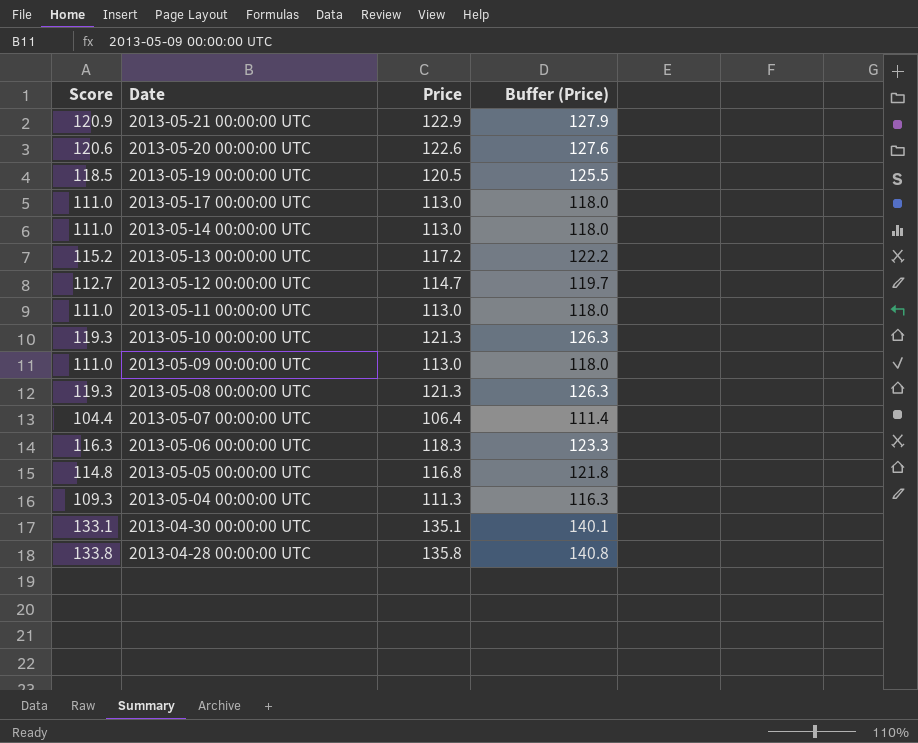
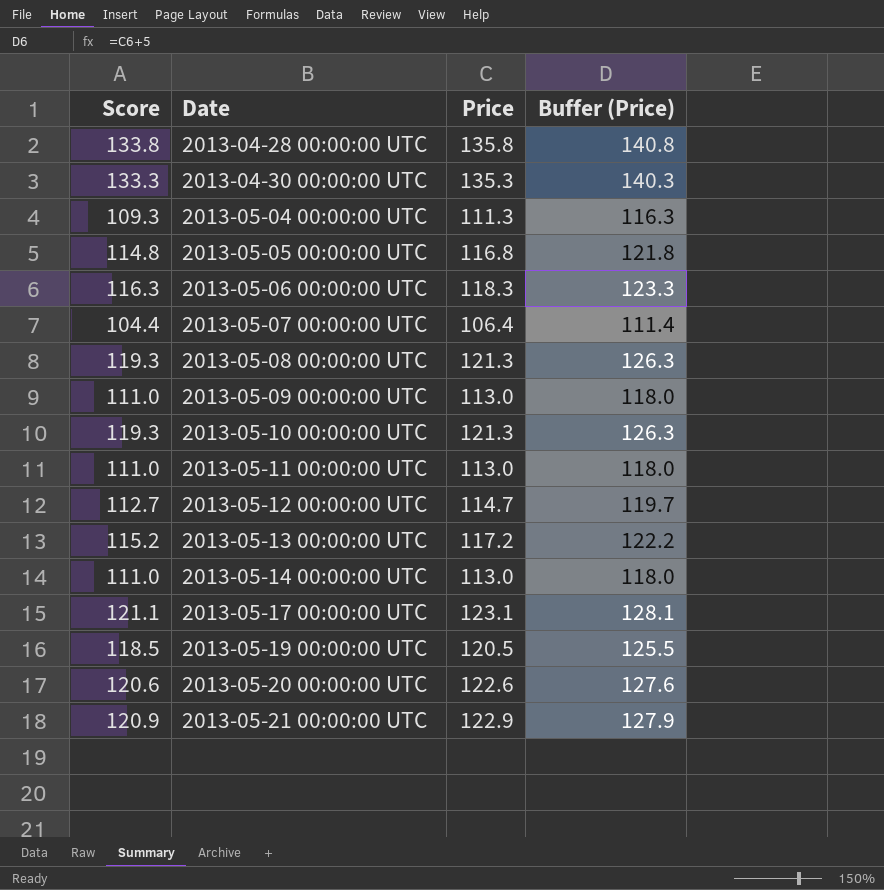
row order: Date descending -> Date ascending
2013-04-30 00:00:00 UTC | Score: 133.1 -> 133.3
2013-04-30 00:00:00 UTC | Price: 135.1 -> 135.3
2013-04-30 00:00:00 UTC | Buffer (Price): 140.1 -> 140.3
2013-05-17 00:00:00 UTC | Score: 111.0 -> 121.1
2013-05-17 00:00:00 UTC | Price: 113.0 -> 123.1
2013-05-17 00:00:00 UTC | Buffer (Price): 118.0 -> 128.1

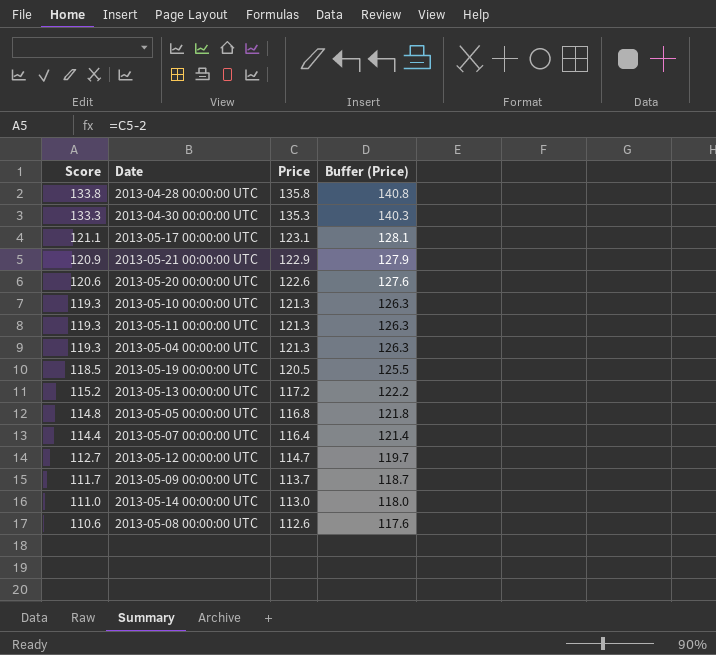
row order: Date ascending -> Score descending
row 2013-05-06 00:00:00 UTC: 116.3 | 118.3 | 123.3 -> none
2013-05-11 00:00:00 UTC | Score: 111.0 -> 119.3
2013-05-11 00:00:00 UTC | Price: 113.0 -> 121.3
2013-05-11 00:00:00 UTC | Buffer (Price): 118.0 -> 126.3
2013-05-04 00:00:00 UTC | Score: 109.3 -> 119.3
2013-05-04 00:00:00 UTC | Price: 111.3 -> 121.3
2013-05-04 00:00:00 UTC | Buffer (Price): 116.3 -> 126.3
2013-05-07 00:00:00 UTC | Score: 104.4 -> 114.4
2013-05-07 00:00:00 UTC | Price: 106.4 -> 116.4
2013-05-07 00:00:00 UTC | Buffer (Price): 111.4 -> 121.4
2013-05-09 00:00:00 UTC | Score: 111.0 -> 111.7
2013-05-09 00:00:00 UTC | Price: 113.0 -> 113.7
2013-05-09 00:00:00 UTC | Buffer (Price): 118.0 -> 118.7
2013-05-08 00:00:00 UTC | Score: 119.3 -> 110.6
2013-05-08 00:00:00 UTC | Price: 121.3 -> 112.6
2013-05-08 00:00:00 UTC | Buffer (Price): 126.3 -> 117.6

